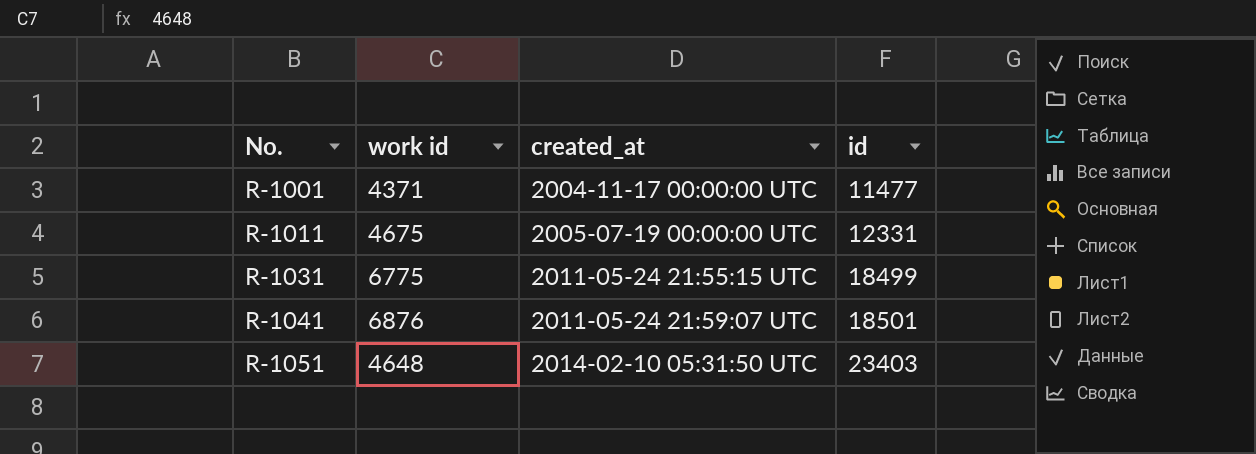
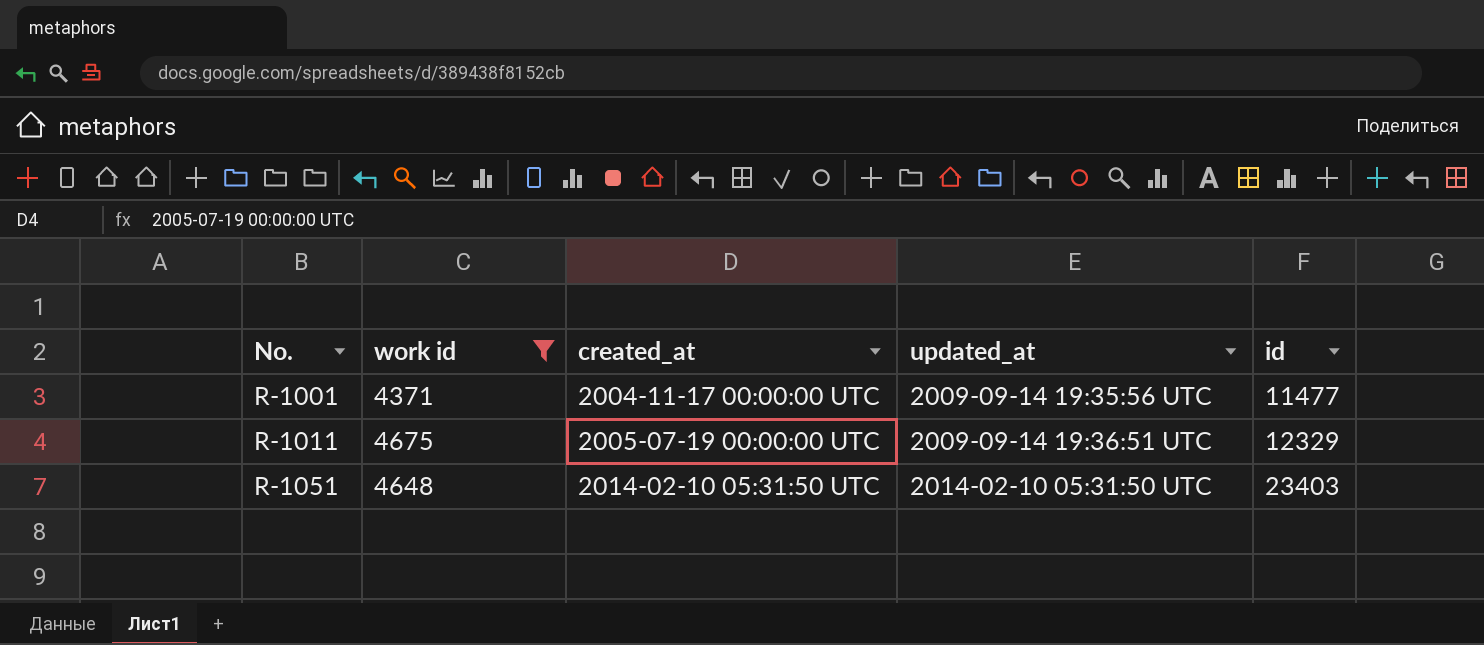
filter: none -> work id <= 4675
column updated_at | position: none -> 4
R-1011 | id: 12331 -> 12329

